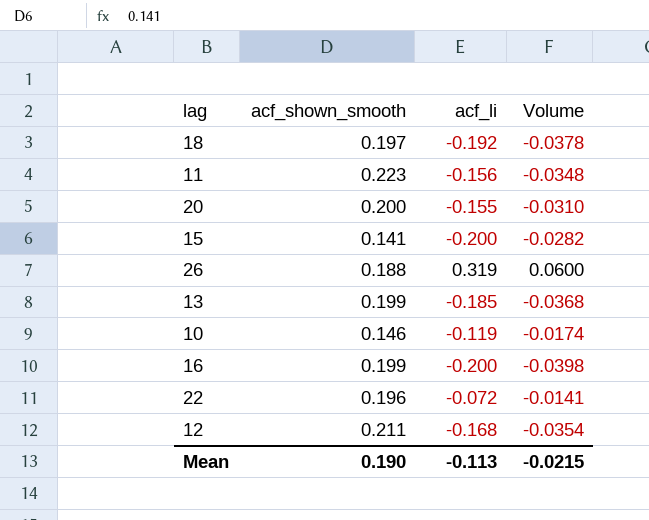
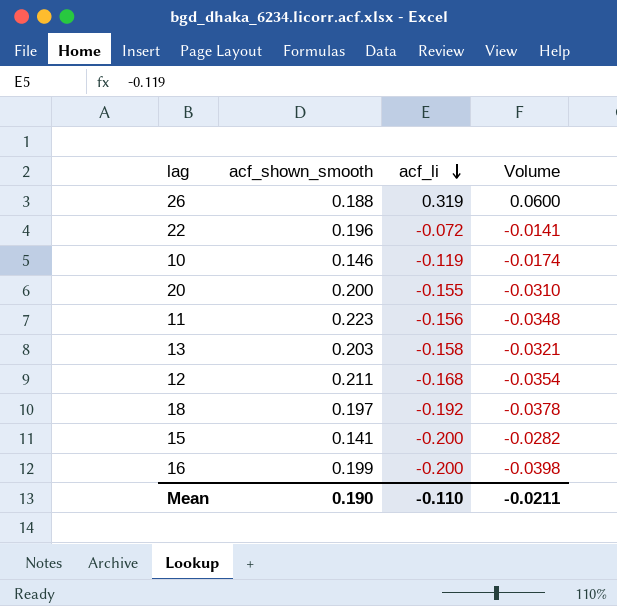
row order: none -> acf_li descending
13 | acf_shown_smooth: 0.199 -> 0.203
13 | acf_li: -0.185 -> -0.158
13 | Volume: -0.0368 -> -0.0321
Mean | acf_li: -0.113 -> -0.110
Mean | Volume: -0.0215 -> -0.0211

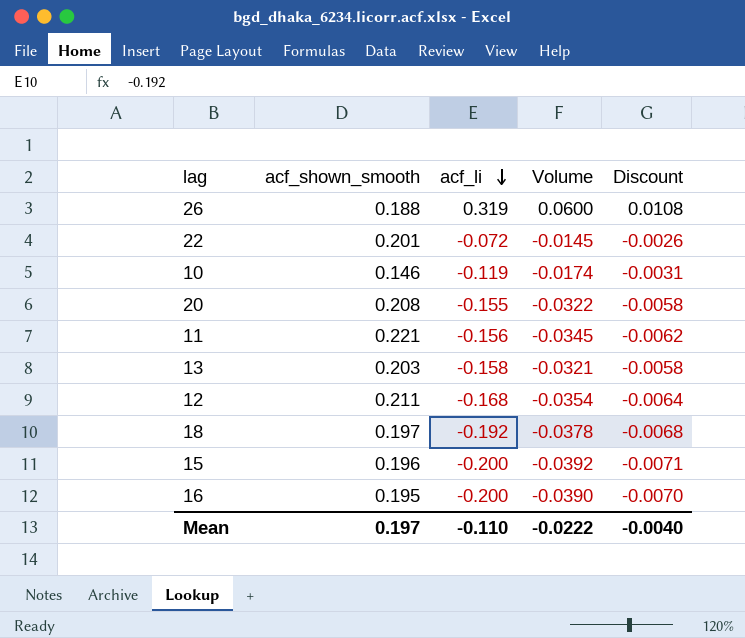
column Discount | formula: none -> [Volume] * 0.18
22 | acf_shown_smooth: 0.196 -> 0.201
22 | Volume: -0.0141 -> -0.0145
20 | acf_shown_smooth: 0.200 -> 0.208
20 | Volume: -0.0310 -> -0.0322
11 | acf_shown_smooth: 0.223 -> 0.221
11 | Volume: -0.0348 -> -0.0345
15 | acf_shown_smooth: 0.141 -> 0.196
15 | Volume: -0.0282 -> -0.0392
16 | acf_shown_smooth: 0.199 -> 0.195
16 | Volume: -0.0398 -> -0.0390
Mean | acf_shown_smooth: 0.190 -> 0.197
Mean | Volume: -0.0211 -> -0.0222

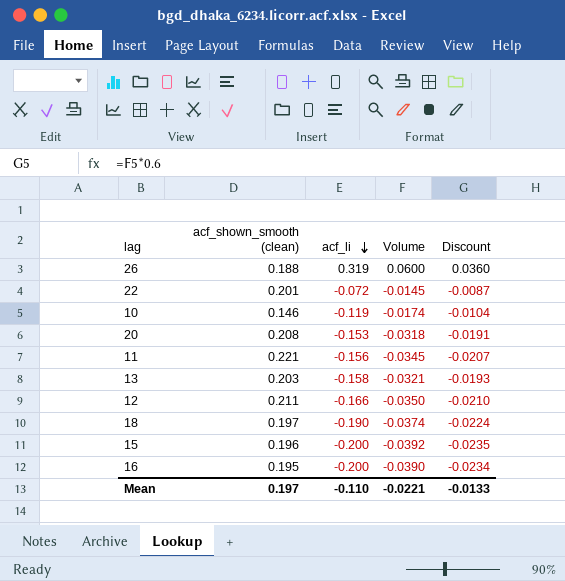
column name: acf_shown_smooth -> acf_shown_smooth (clean)
column Discount | formula: [Volume] * 0.18 -> [Volume] * 0.6
20 | acf_li: -0.155 -> -0.153
20 | Volume: -0.0322 -> -0.0318
12 | acf_li: -0.168 -> -0.166
12 | Volume: -0.0354 -> -0.0350
18 | acf_li: -0.192 -> -0.190
18 | Volume: -0.0378 -> -0.0374
Mean | Volume: -0.0222 -> -0.0221
Mean | Discount: -0.0040 -> -0.0133

